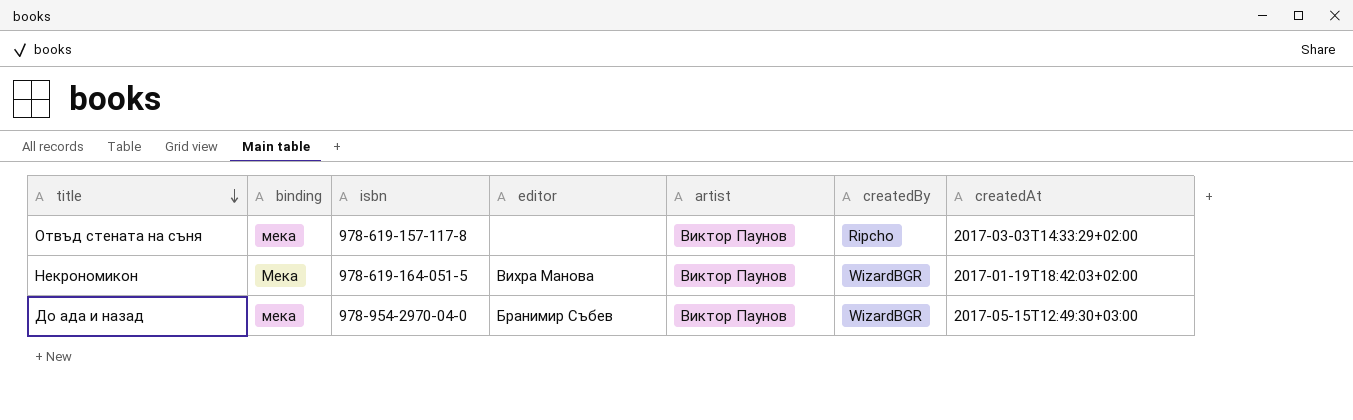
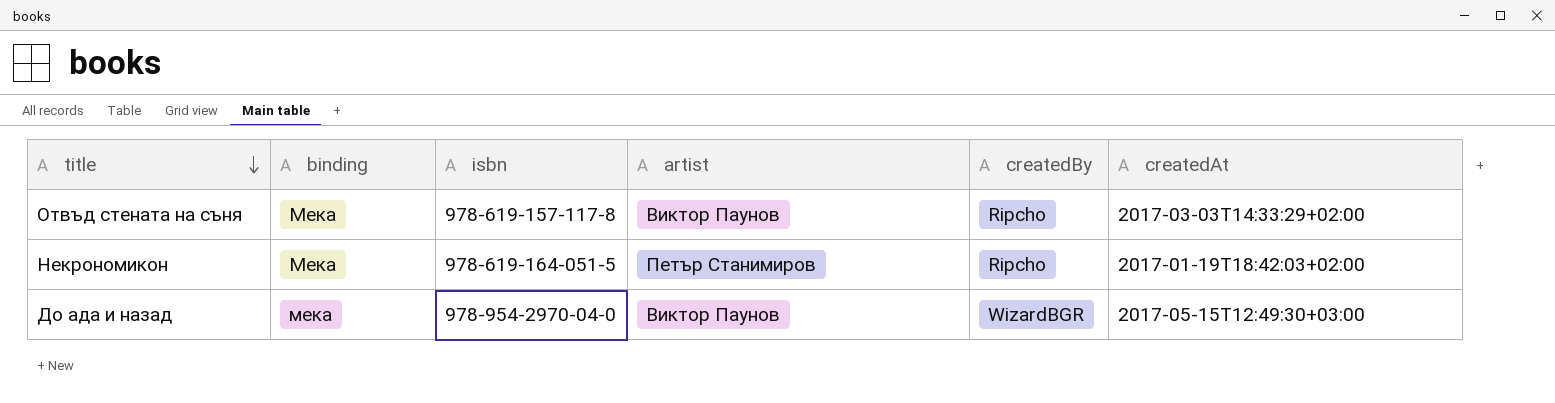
column editor | position: 4 -> none
Отвъд стената на съня | binding: мека -> Мека
Некрономикон | artist: Виктор Паунов -> Петър Станимиров
Некрономикон | createdBy: WizardBGR -> Ripcho

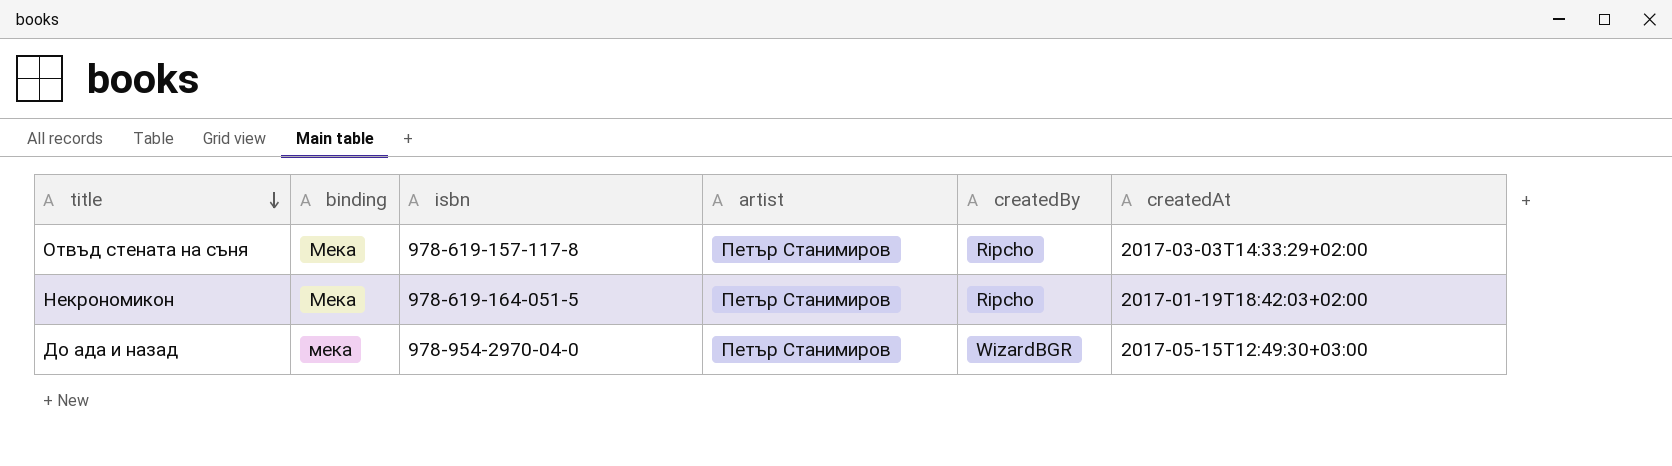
Отвъд стената на съня | artist: Виктор Паунов -> Петър Станимиров
До ада и назад | artist: Виктор Паунов -> Петър Станимиров

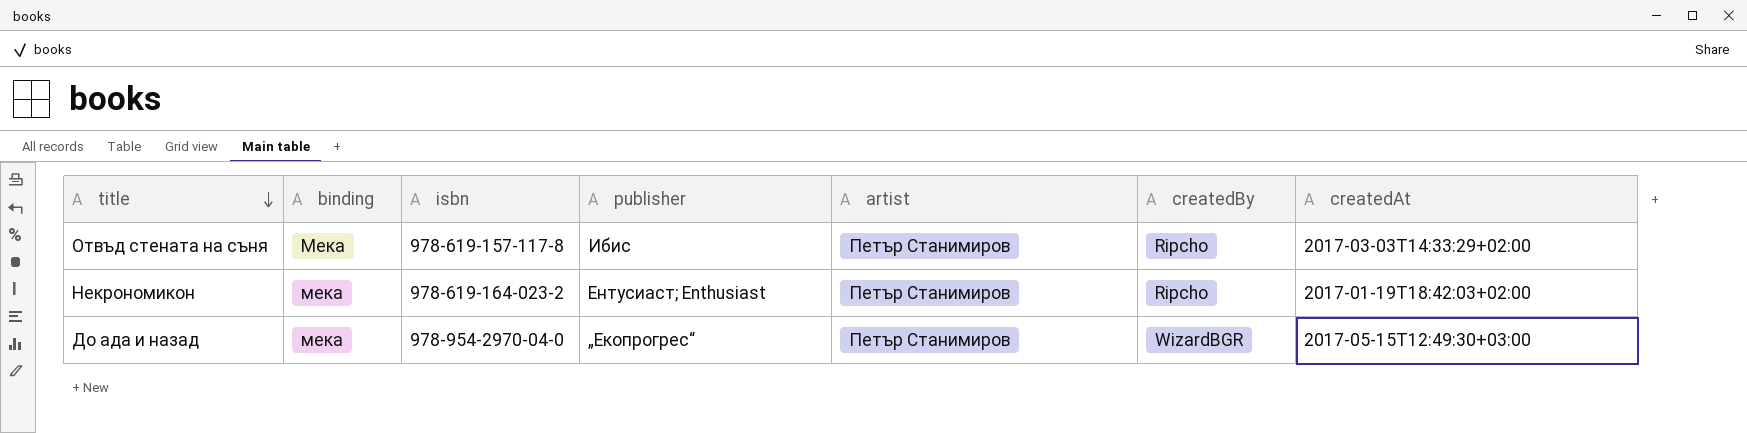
column publisher | position: none -> 4
Некрономикон | binding: Мека -> мека
Некрономикон | isbn: 978-619-164-051-5 -> 978-619-164-023-2

